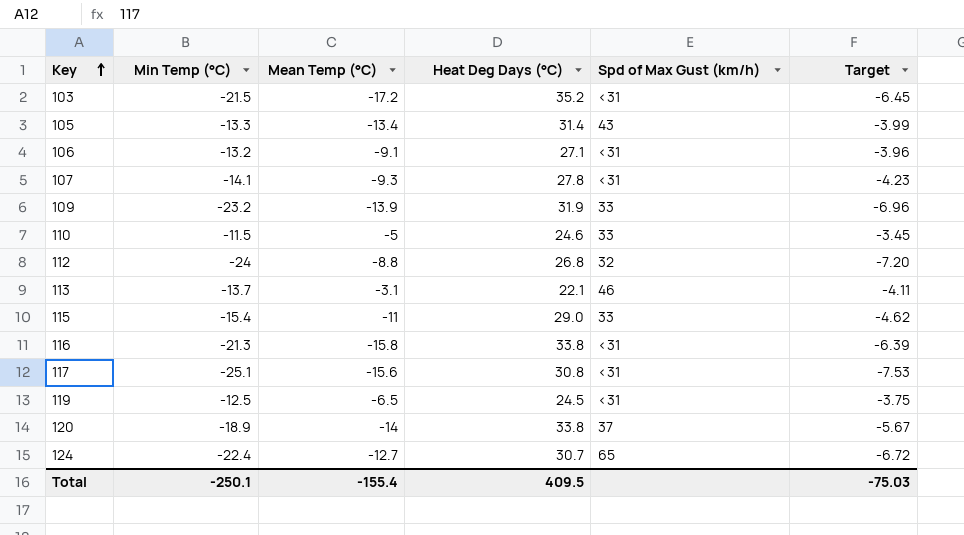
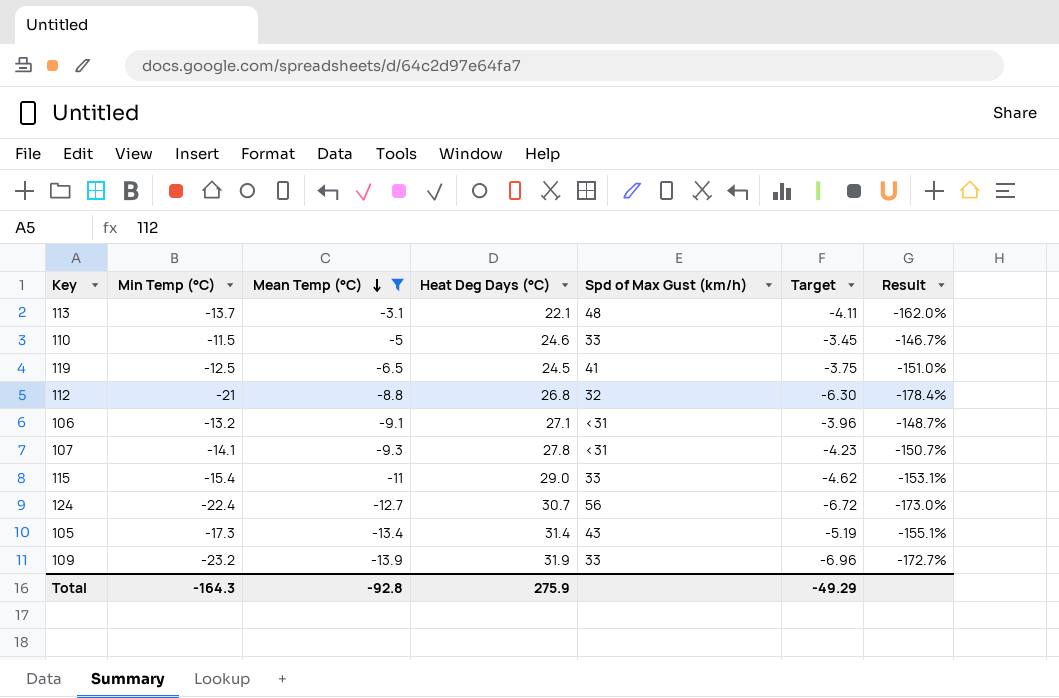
filter: none -> Mean Temp (°C) >= -13.9
row order: Key ascending -> Mean Temp (°C) descending
column Result | formula: none -> ([Min Temp (°C)] - [Heat Deg Days (°C)]) / [Heat Deg Days (°C)]
113 | Spd of Max Gust (km/h): 46 -> 48
119 | Spd of Max Gust (km/h): <31 -> 41
112 | Min Temp (°C): -24 -> -21
112 | Target: -7.20 -> -6.30
124 | Spd of Max Gust (km/h): 65 -> 56
105 | Min Temp (°C): -13.3 -> -17.3
105 | Target: -3.99 -> -5.19
Total | Min Temp (°C): -250.1 -> -164.3
Total | Mean Temp (°C): -155.4 -> -92.8
Total | Heat Deg Days (°C): 409.5 -> 275.9
Total | Target: -75.03 -> -49.29

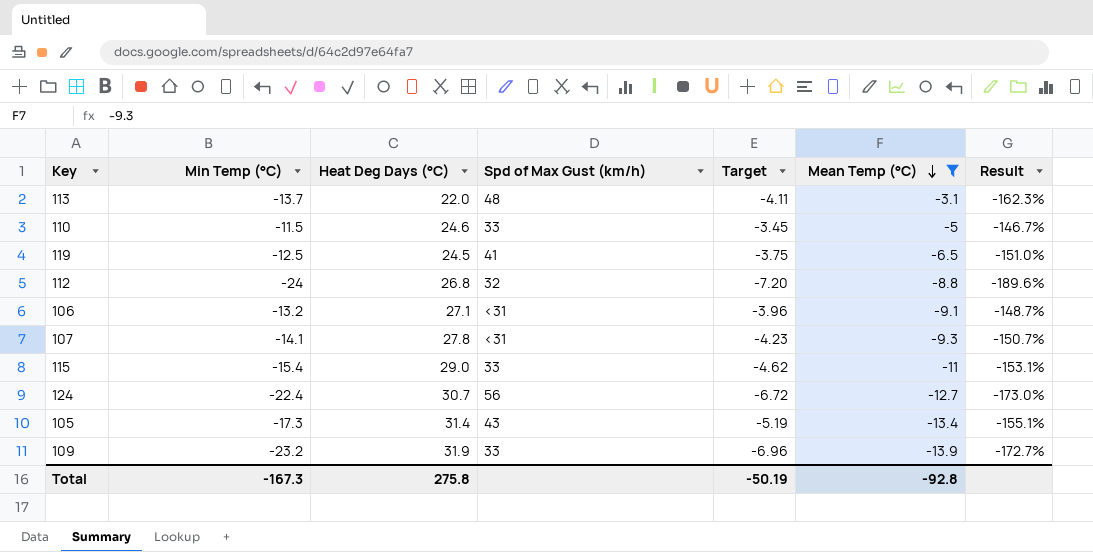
column Mean Temp (°C) | position: 3 -> 6
113 | Heat Deg Days (°C): 22.1 -> 22.0
113 | Result: -162.0% -> -162.3%
112 | Min Temp (°C): -21 -> -24
112 | Target: -6.30 -> -7.20
112 | Result: -178.4% -> -189.6%
Total | Min Temp (°C): -164.3 -> -167.3
Total | Heat Deg Days (°C): 275.9 -> 275.8
Total | Target: -49.29 -> -50.19

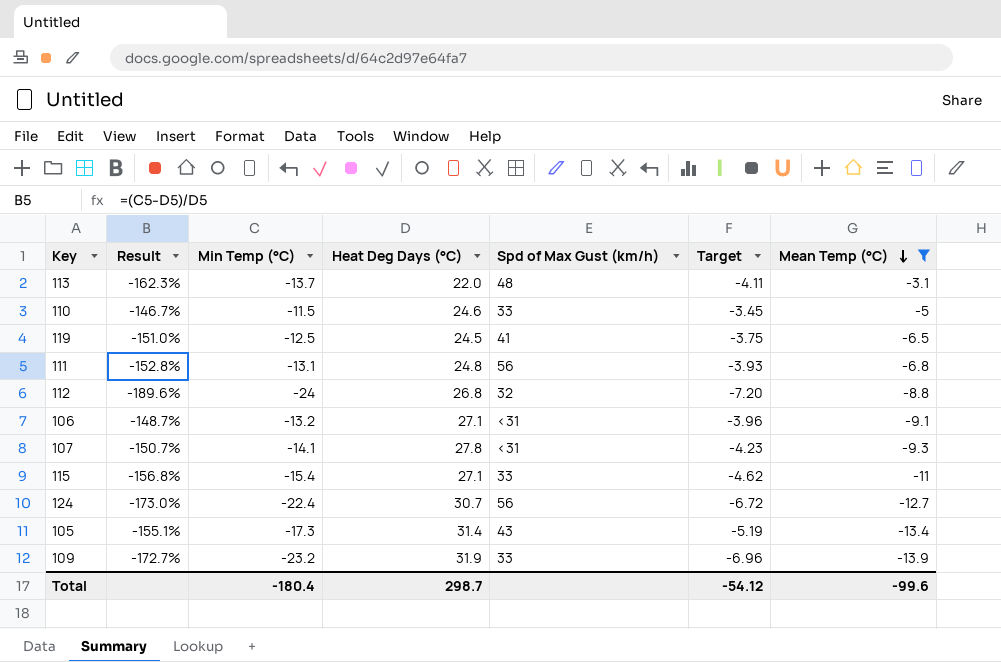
column Result | position: 7 -> 2
row 111: none -> -152.8% | -13.1 | 24.8 | 56 | -3.93 | -6.8
115 | Result: -153.1% -> -156.8%
115 | Heat Deg Days (°C): 29.0 -> 27.1
Total | Min Temp (°C): -167.3 -> -180.4
Total | Heat Deg Days (°C): 275.8 -> 298.7
Total | Target: -50.19 -> -54.12
Total | Mean Temp (°C): -92.8 -> -99.6

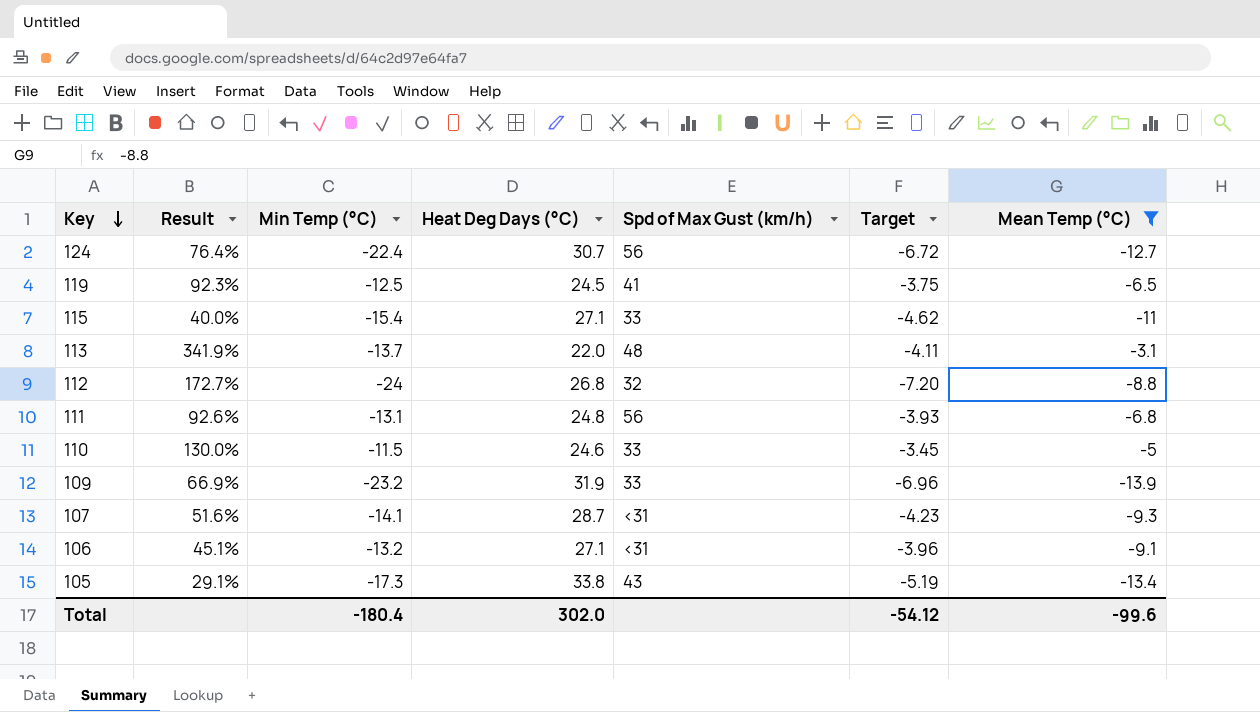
row order: Mean Temp (°C) descending -> Key descending
column Result | formula: ([Min Temp (°C)] - [Heat Deg Days (°C)]) / [Heat Deg Days (°C)] -> ([Min Temp (°C)] - [Mean Temp (°C)]) / [Mean Temp (°C)]
107 | Heat Deg Days (°C): 27.8 -> 28.7
105 | Heat Deg Days (°C): 31.4 -> 33.8
Total | Heat Deg Days (°C): 298.7 -> 302.0

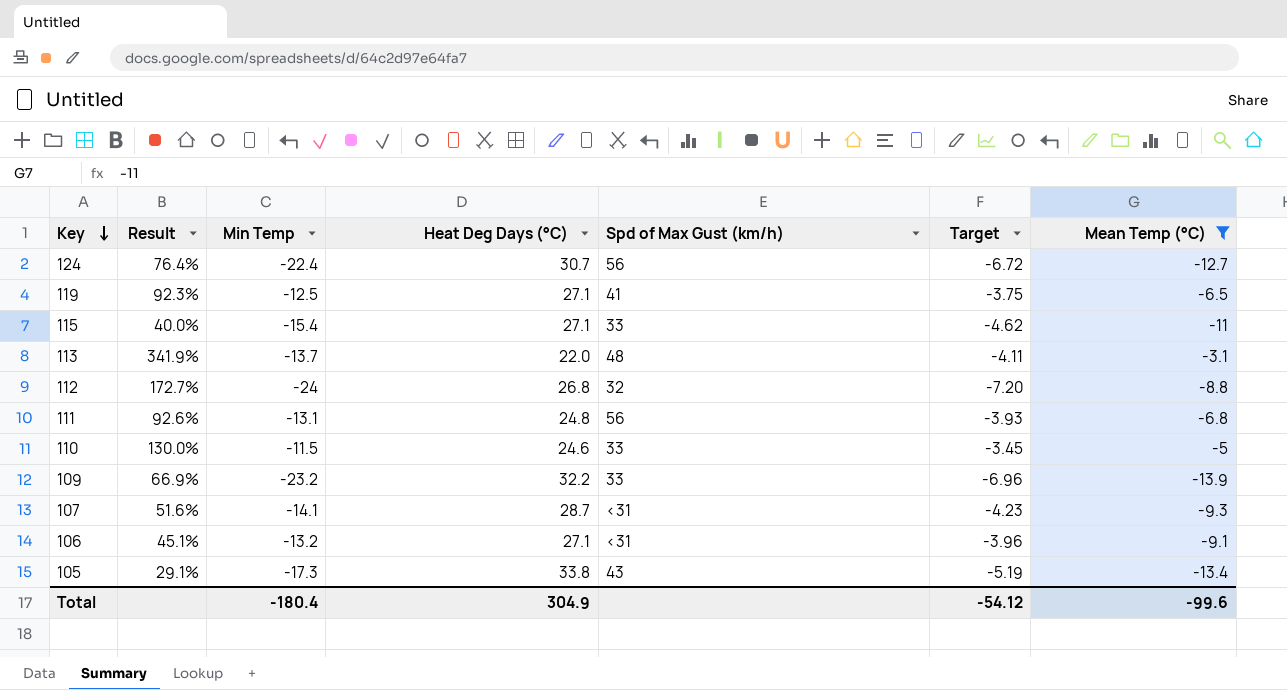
column name: Min Temp (°C) -> Min Temp
119 | Heat Deg Days (°C): 24.5 -> 27.1
109 | Heat Deg Days (°C): 31.9 -> 32.2
Total | Heat Deg Days (°C): 302.0 -> 304.9

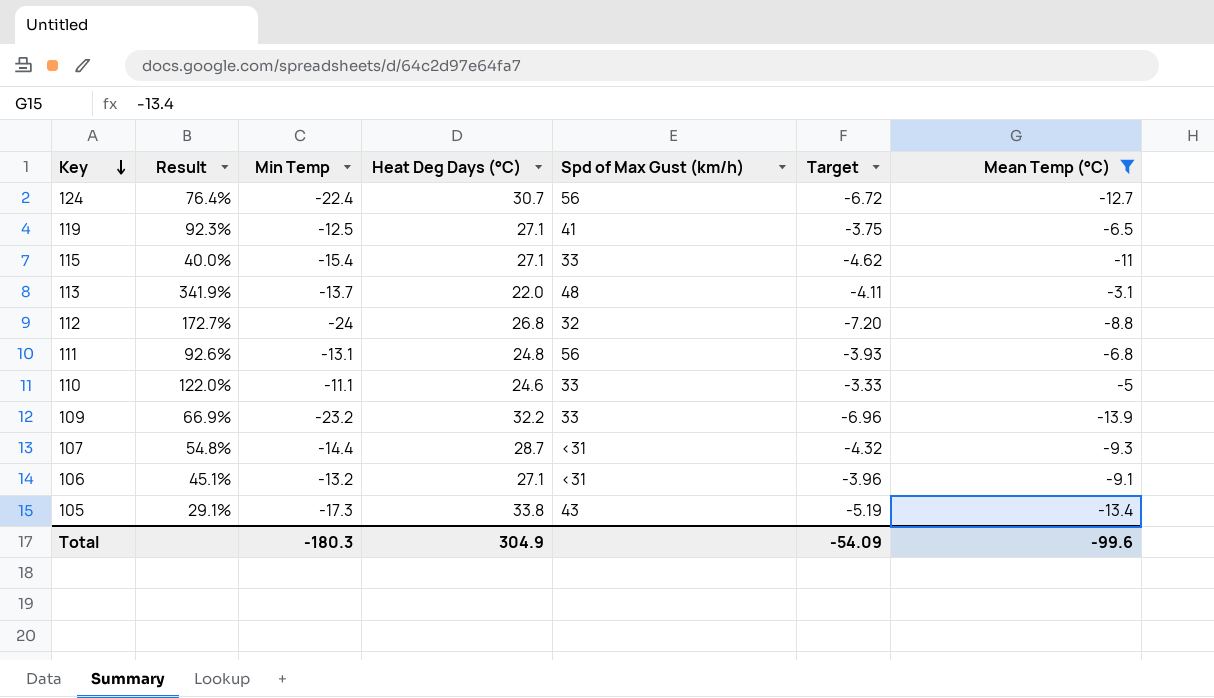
110 | Result: 130.0% -> 122.0%
110 | Min Temp: -11.5 -> -11.1
110 | Target: -3.45 -> -3.33
107 | Result: 51.6% -> 54.8%
107 | Min Temp: -14.1 -> -14.4
107 | Target: -4.23 -> -4.32
Total | Min Temp: -180.4 -> -180.3
Total | Target: -54.12 -> -54.09

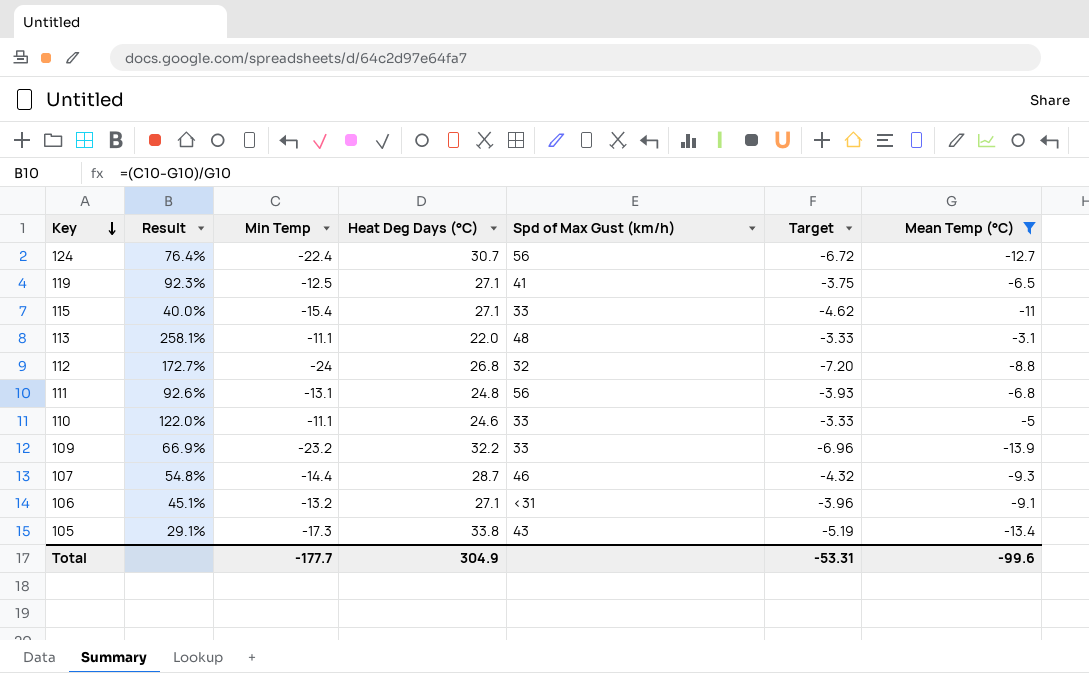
113 | Result: 341.9% -> 258.1%
113 | Min Temp: -13.7 -> -11.1
113 | Target: -4.11 -> -3.33
107 | Spd of Max Gust (km/h): <31 -> 46
Total | Min Temp: -180.3 -> -177.7
Total | Target: -54.09 -> -53.31

